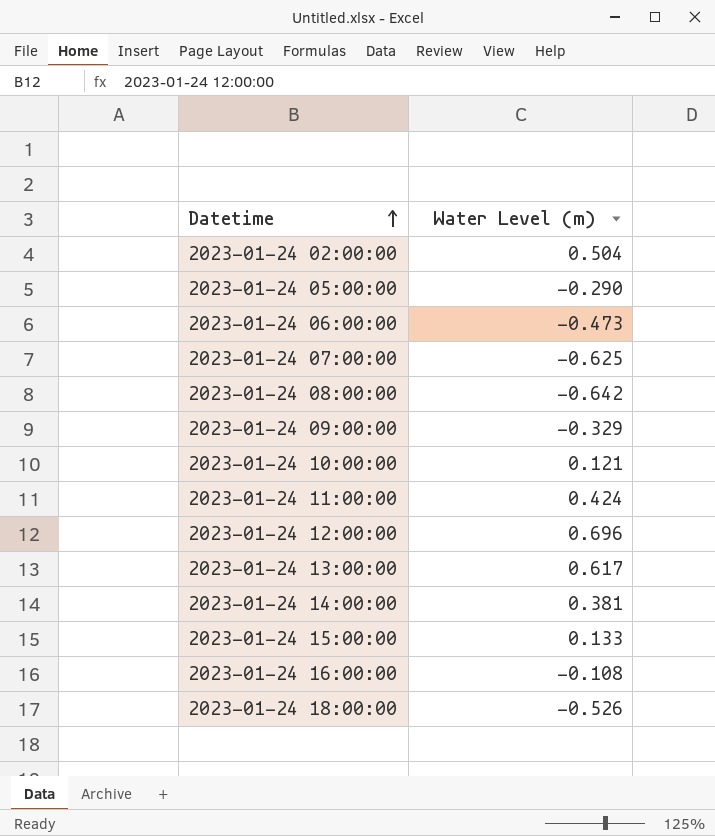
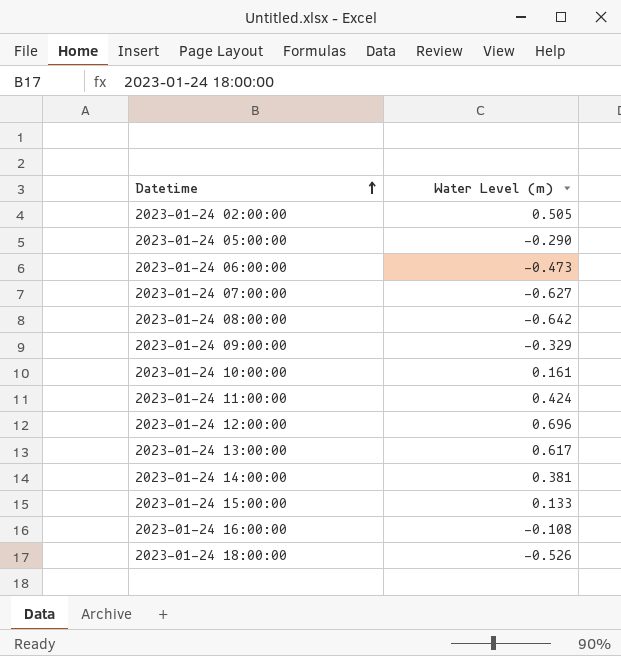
2023-01-24 02:00:00 | Water Level (m): 0.504 -> 0.505
2023-01-24 07:00:00 | Water Level (m): -0.625 -> -0.627
2023-01-24 10:00:00 | Water Level (m): 0.121 -> 0.161

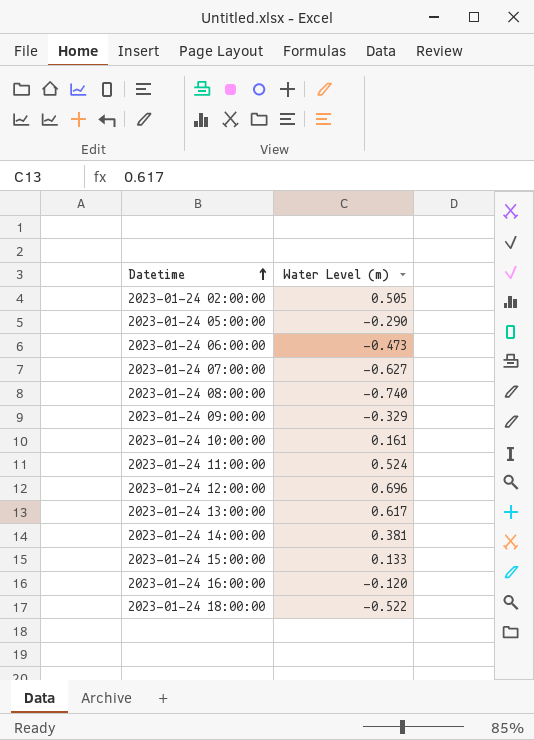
2023-01-24 08:00:00 | Water Level (m): -0.642 -> -0.740
2023-01-24 11:00:00 | Water Level (m): 0.424 -> 0.524
2023-01-24 16:00:00 | Water Level (m): -0.108 -> -0.120
2023-01-24 18:00:00 | Water Level (m): -0.526 -> -0.522

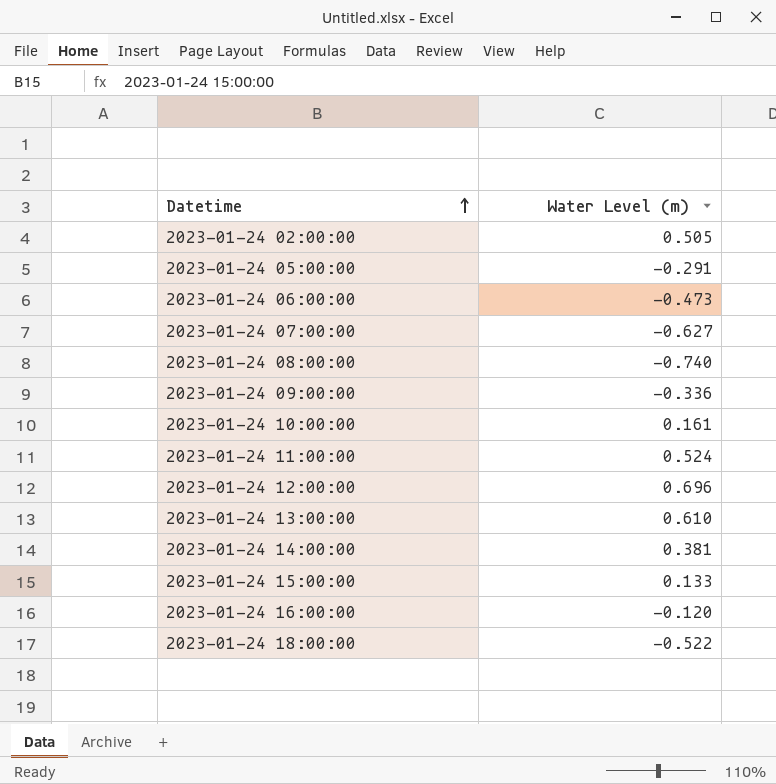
2023-01-24 05:00:00 | Water Level (m): -0.290 -> -0.291
2023-01-24 09:00:00 | Water Level (m): -0.329 -> -0.336
2023-01-24 13:00:00 | Water Level (m): 0.617 -> 0.610

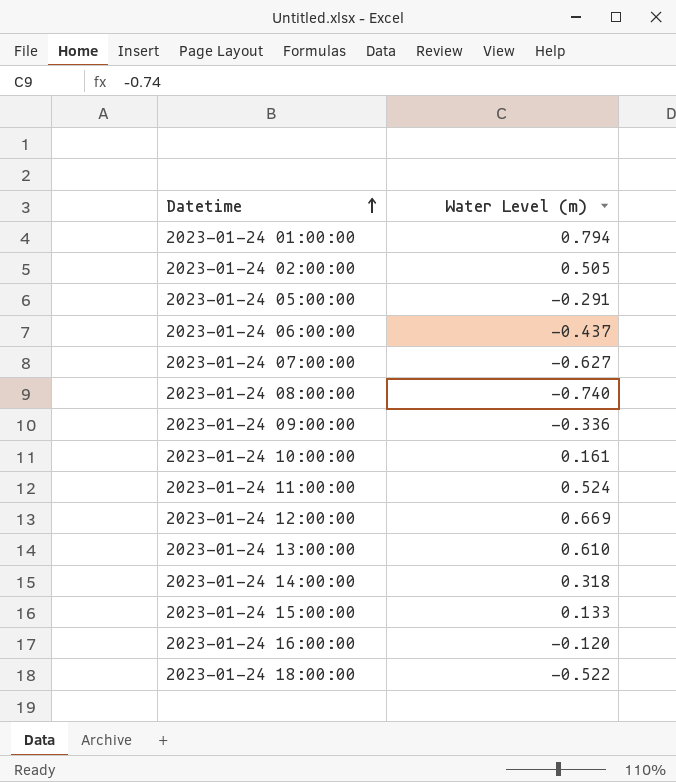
row 2023-01-24 01:00:00: none -> 0.794
2023-01-24 06:00:00 | Water Level (m): -0.473 -> -0.437
2023-01-24 12:00:00 | Water Level (m): 0.696 -> 0.669
2023-01-24 14:00:00 | Water Level (m): 0.381 -> 0.318

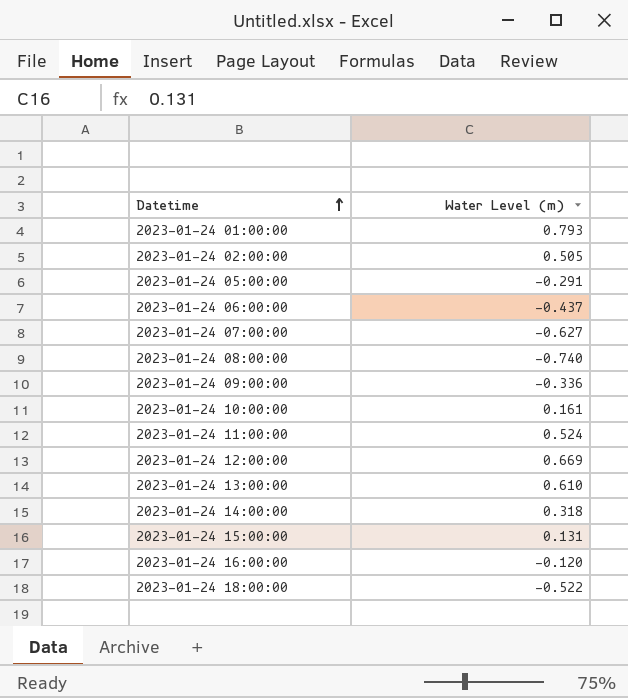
2023-01-24 01:00:00 | Water Level (m): 0.794 -> 0.793
2023-01-24 15:00:00 | Water Level (m): 0.133 -> 0.131

